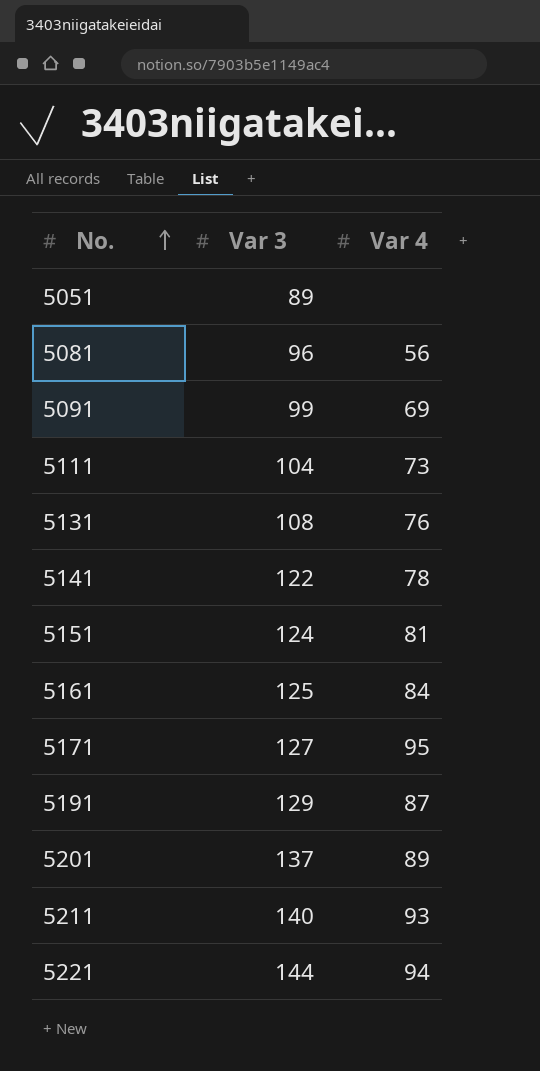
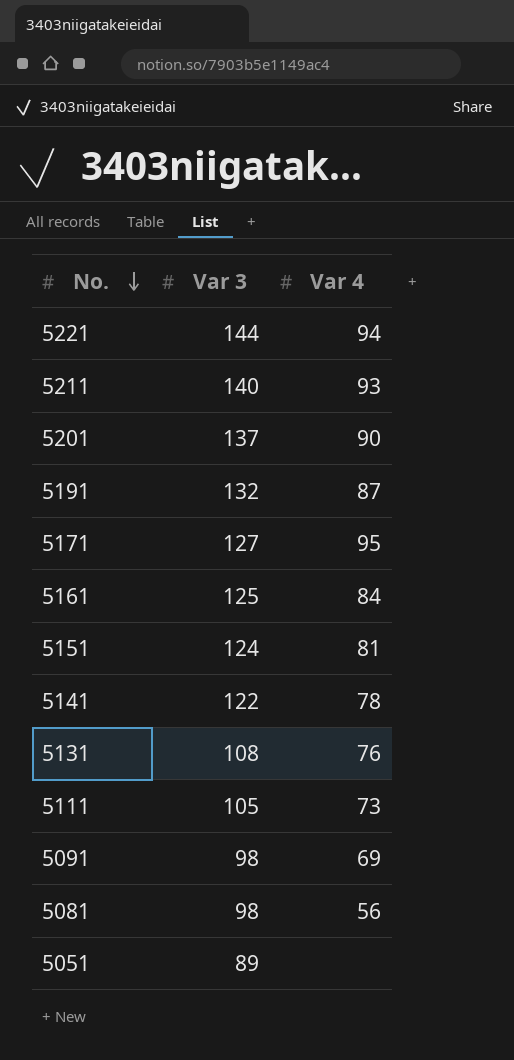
row order: No. ascending -> No. descending
5201 | Var 4: 89 -> 90
5191 | Var 3: 129 -> 132
5111 | Var 3: 104 -> 105
5091 | Var 3: 99 -> 98
5081 | Var 3: 96 -> 98

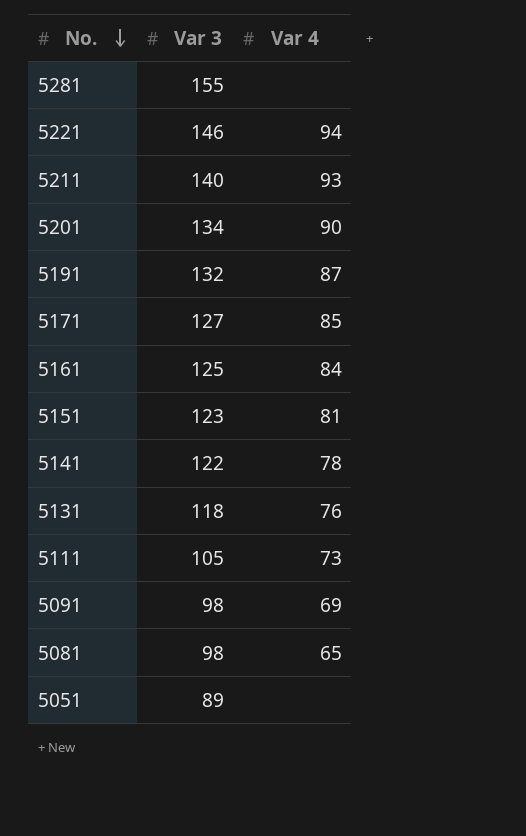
row 5281: none -> 155 | none
5221 | Var 3: 144 -> 146
5201 | Var 3: 137 -> 134
5171 | Var 4: 95 -> 85
5151 | Var 3: 124 -> 123
5131 | Var 3: 108 -> 118
5081 | Var 4: 56 -> 65

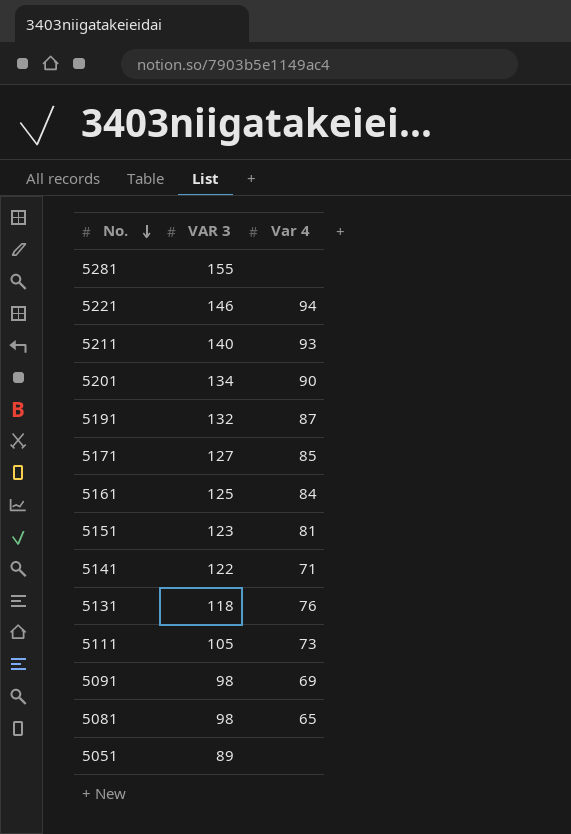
column name: Var 3 -> VAR 3
5141 | Var 4: 78 -> 71

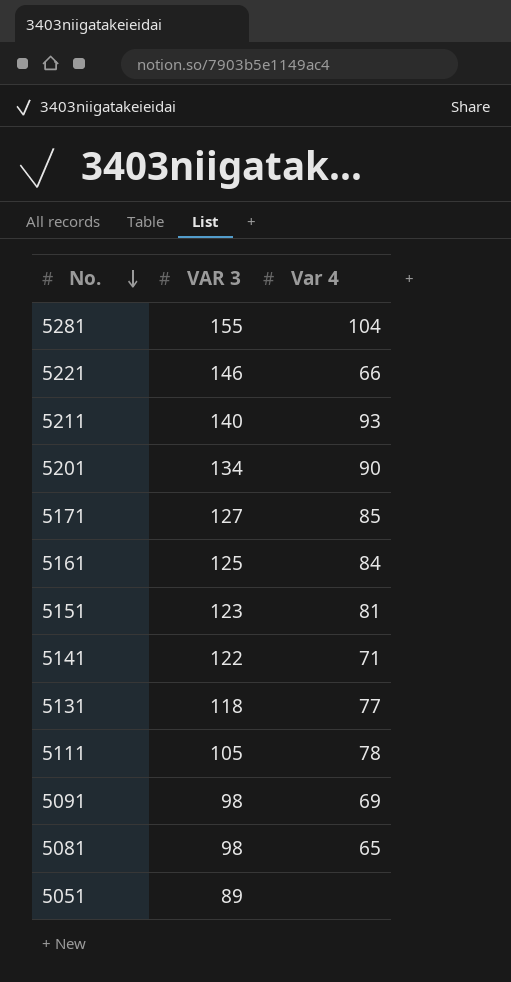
row 5191: 132 | 87 -> none
5281 | Var 4: none -> 104
5221 | Var 4: 94 -> 66
5131 | Var 4: 76 -> 77
5111 | Var 4: 73 -> 78

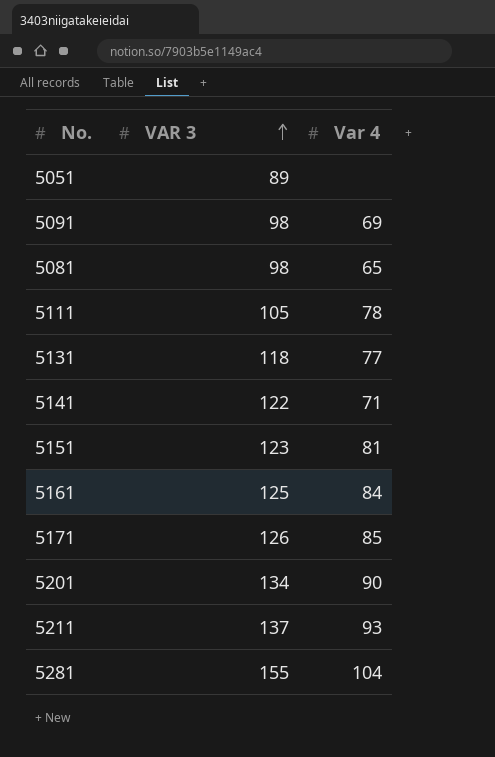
row order: No. descending -> VAR 3 ascending
row 5221: 146 | 66 -> none
5171 | VAR 3: 127 -> 126
5211 | VAR 3: 140 -> 137

